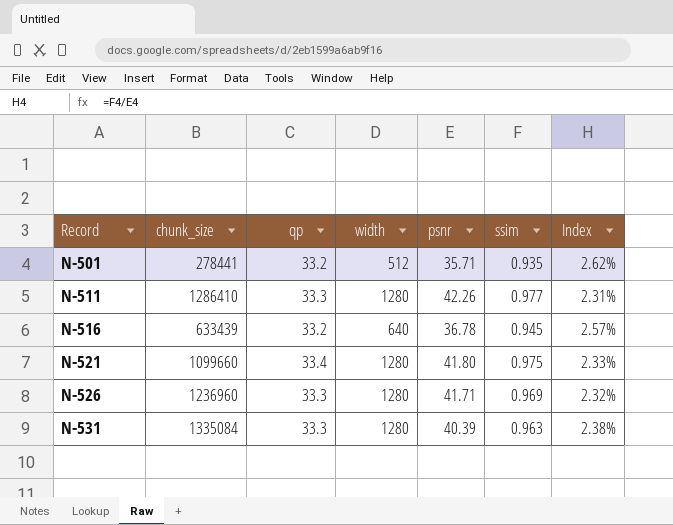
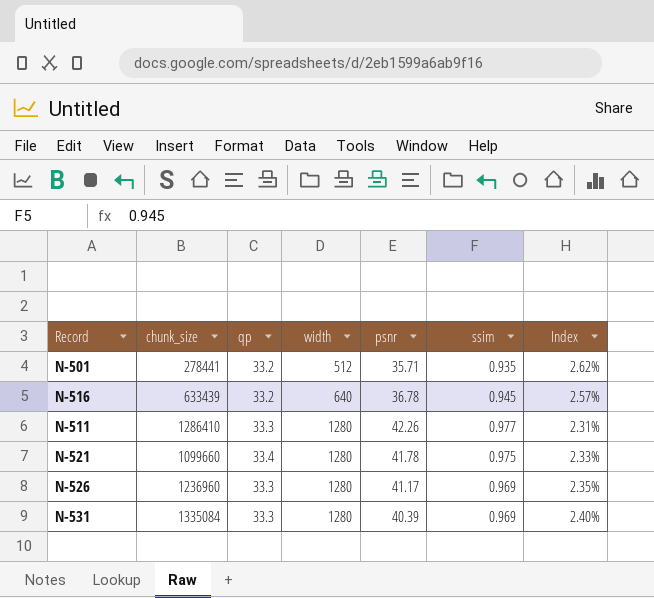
row order: Record ascending -> width ascending
N-521 | psnr: 41.80 -> 41.78
N-526 | psnr: 41.71 -> 41.17
N-526 | Index: 2.32% -> 2.35%
N-531 | ssim: 0.963 -> 0.969
N-531 | Index: 2.38% -> 2.40%

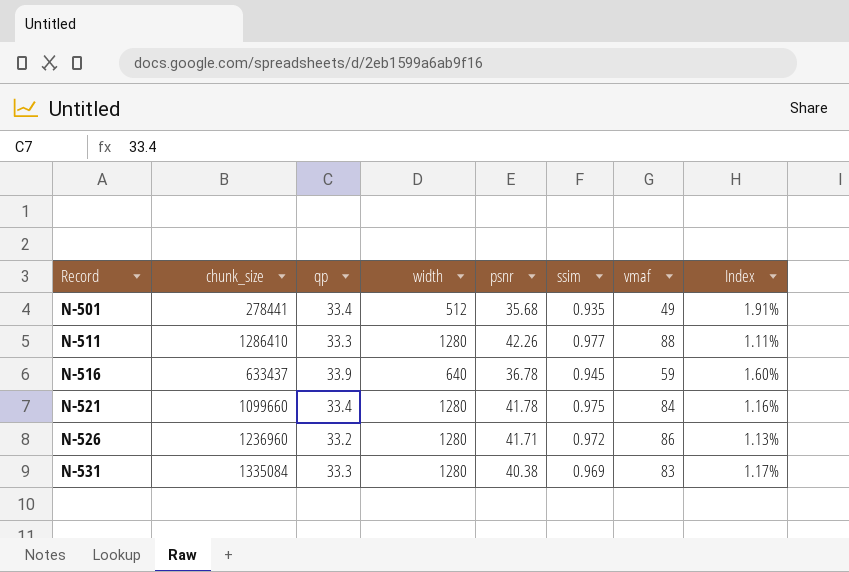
row order: width ascending -> Record ascending
column vmaf | position: none -> 7
column Index | formula: [ssim] / [psnr] -> [ssim] / [vmaf]
N-501 | qp: 33.2 -> 33.4
N-501 | psnr: 35.71 -> 35.68
N-516 | chunk_size: 633439 -> 633437
N-516 | qp: 33.2 -> 33.9
N-526 | qp: 33.3 -> 33.2
N-526 | psnr: 41.17 -> 41.71
N-526 | ssim: 0.969 -> 0.972
N-531 | psnr: 40.39 -> 40.38

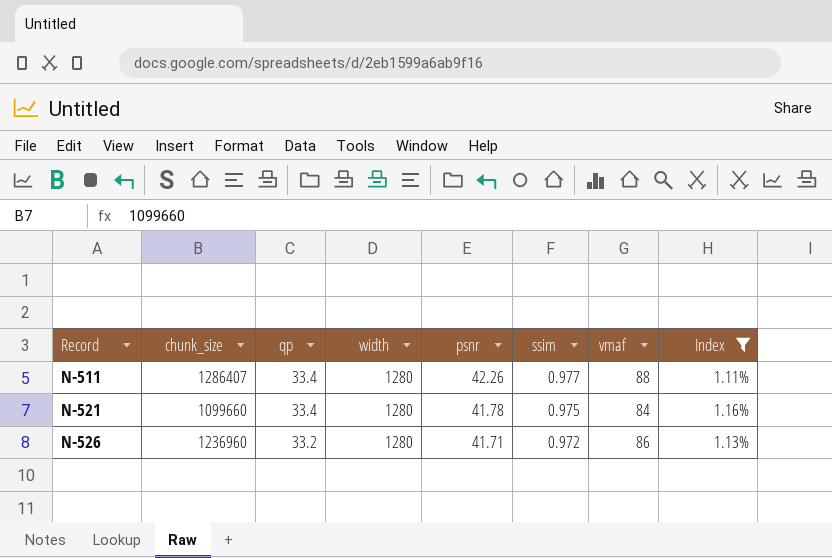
filter: none -> Index <= 1.16%
N-511 | chunk_size: 1286410 -> 1286407
N-511 | qp: 33.3 -> 33.4

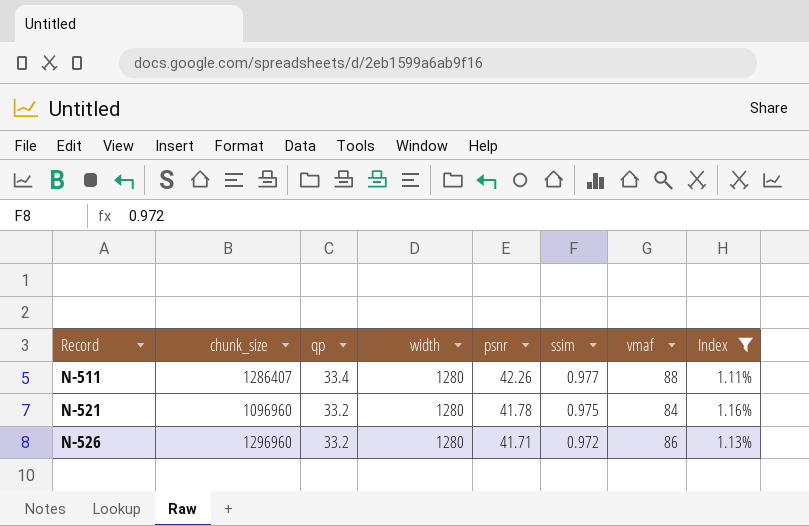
N-521 | chunk_size: 1099660 -> 1096960
N-521 | qp: 33.4 -> 33.2
N-526 | chunk_size: 1236960 -> 1296960

